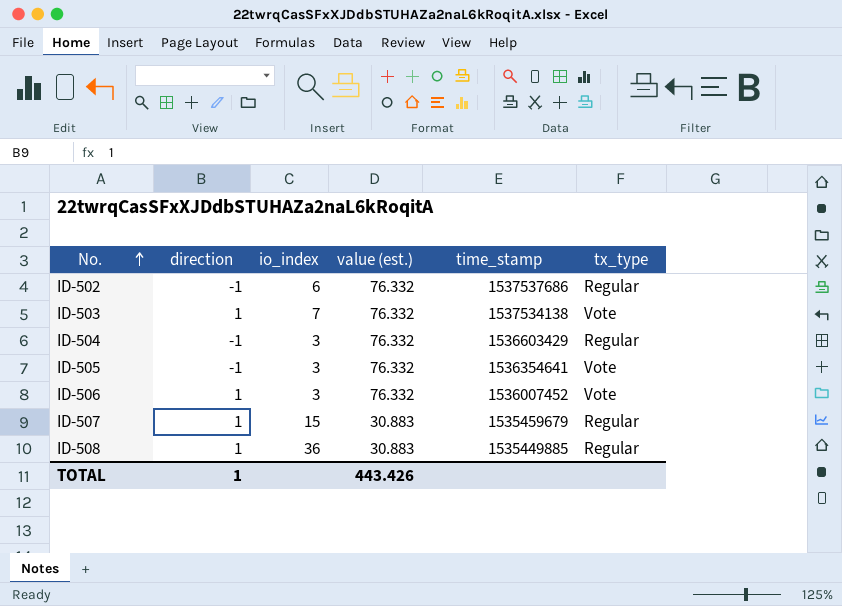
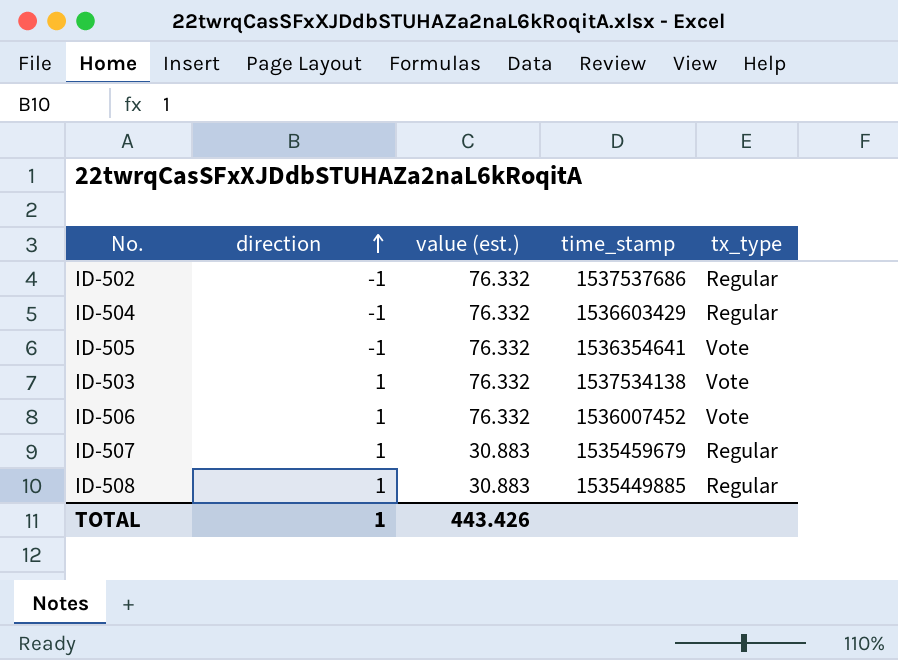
row order: No. ascending -> direction ascending
column io_index | position: 3 -> none

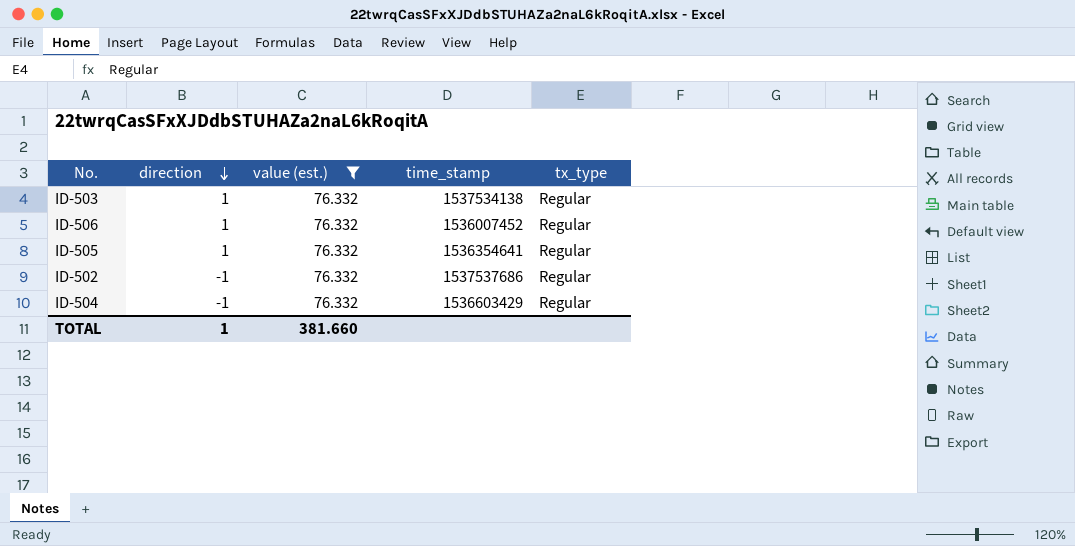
filter: none -> value (est.) = 76.332
row order: direction ascending -> direction descending
ID-503 | tx_type: Vote -> Regular
ID-506 | tx_type: Vote -> Regular
ID-505 | direction: -1 -> 1
ID-505 | tx_type: Vote -> Regular
TOTAL | value (est.): 443.426 -> 381.660

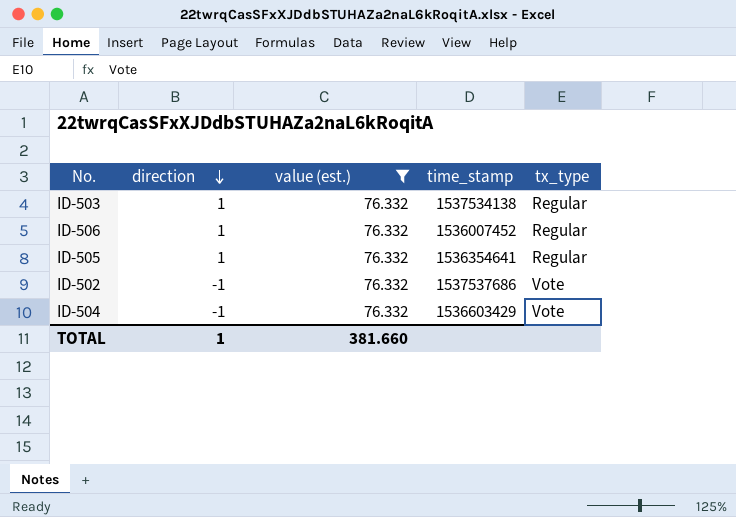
ID-502 | tx_type: Regular -> Vote
ID-504 | tx_type: Regular -> Vote

